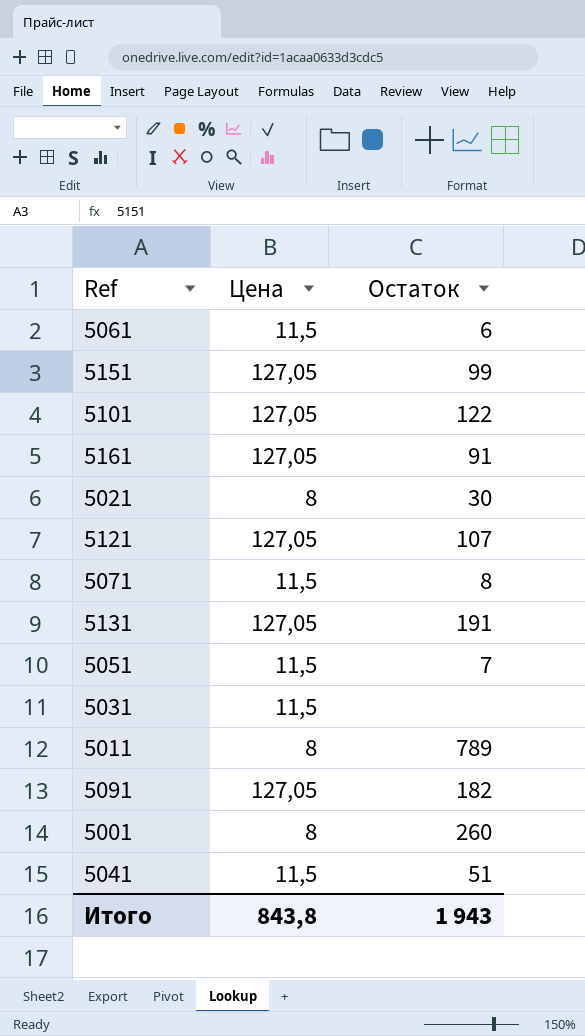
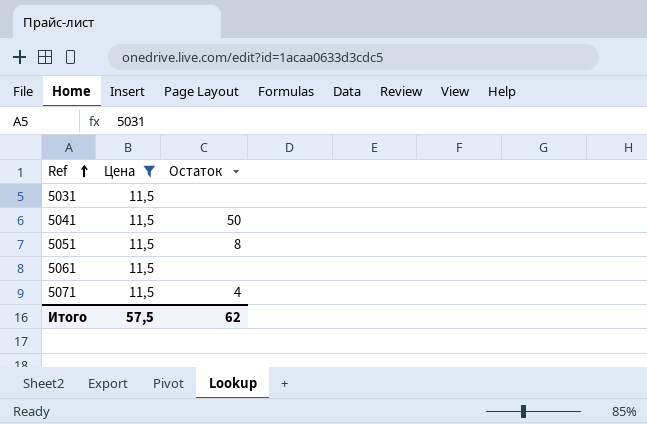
filter: none -> Цена = 11,5
row order: none -> Ref ascending
5041 | Остаток: 51 -> 50
5051 | Остаток: 7 -> 8
5061 | Остаток: 6 -> none
5071 | Остаток: 8 -> 4
Итого | Цена: 843,8 -> 57,5
Итого | Остаток: 1 943 -> 62

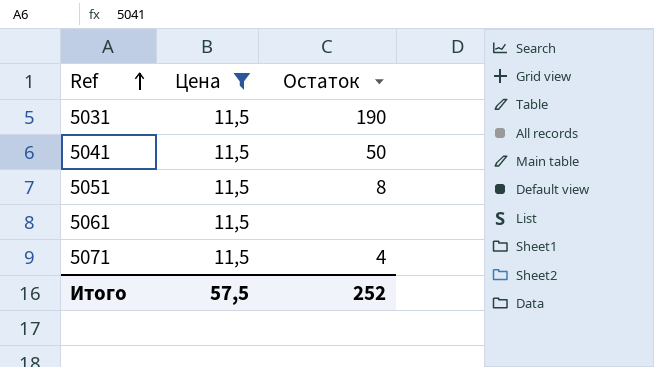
5031 | Остаток: none -> 190
Итого | Остаток: 62 -> 252

